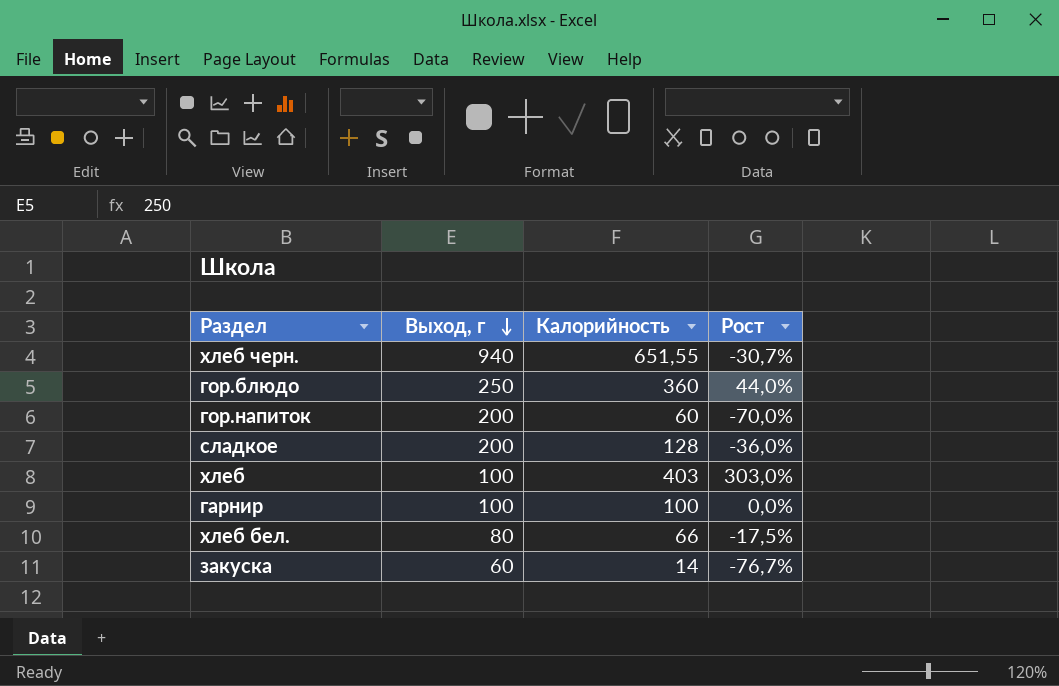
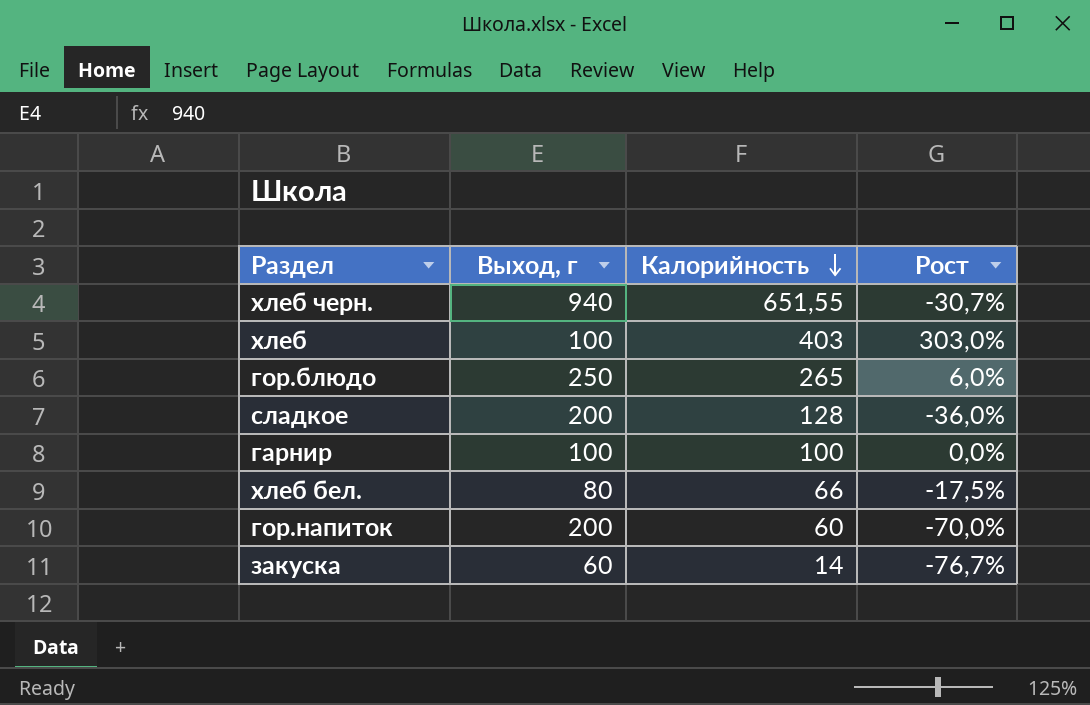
row order: Выход, г descending -> Калорийность descending
гор.блюдо | Калорийность: 360 -> 265
гор.блюдо | Рост: 44,0% -> 6,0%

